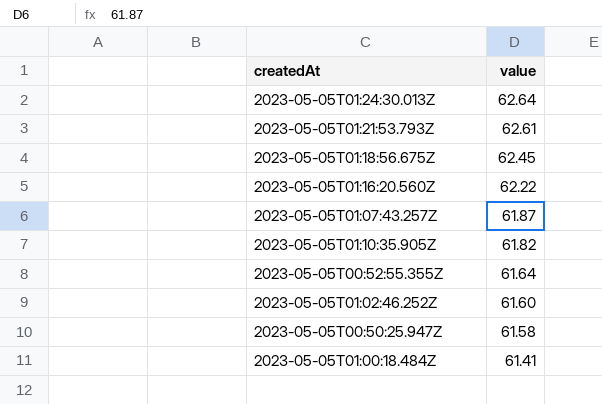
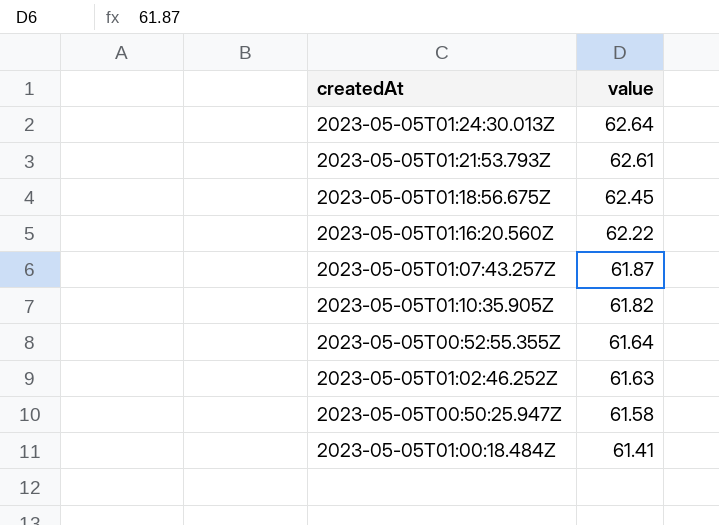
2023-05-05T01:02:46.252Z | value: 61.60 -> 61.63

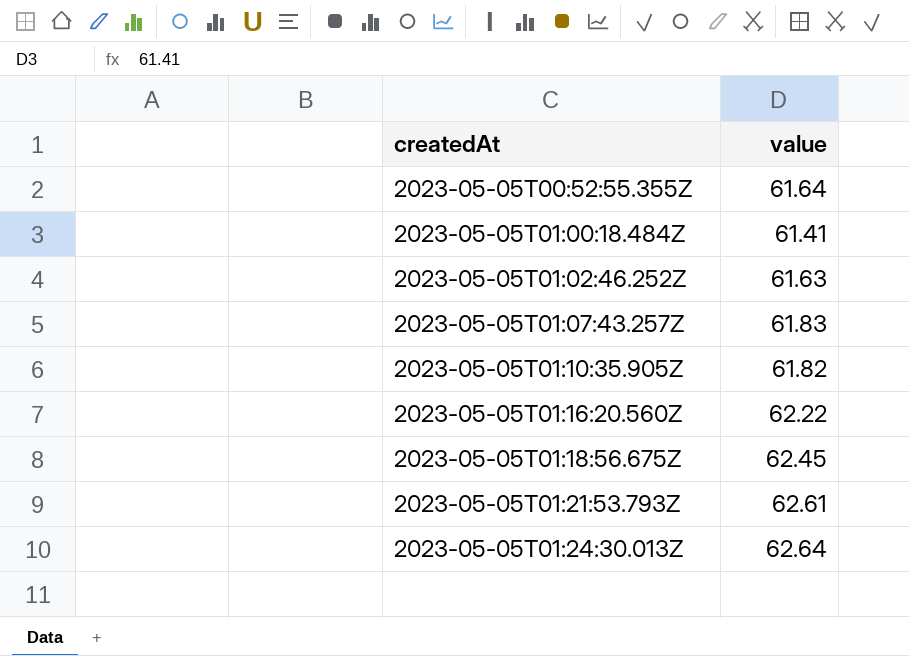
row order: value descending -> createdAt ascending
row 2023-05-05T00:50:25.947Z: 61.58 -> none
2023-05-05T01:07:43.257Z | value: 61.87 -> 61.83

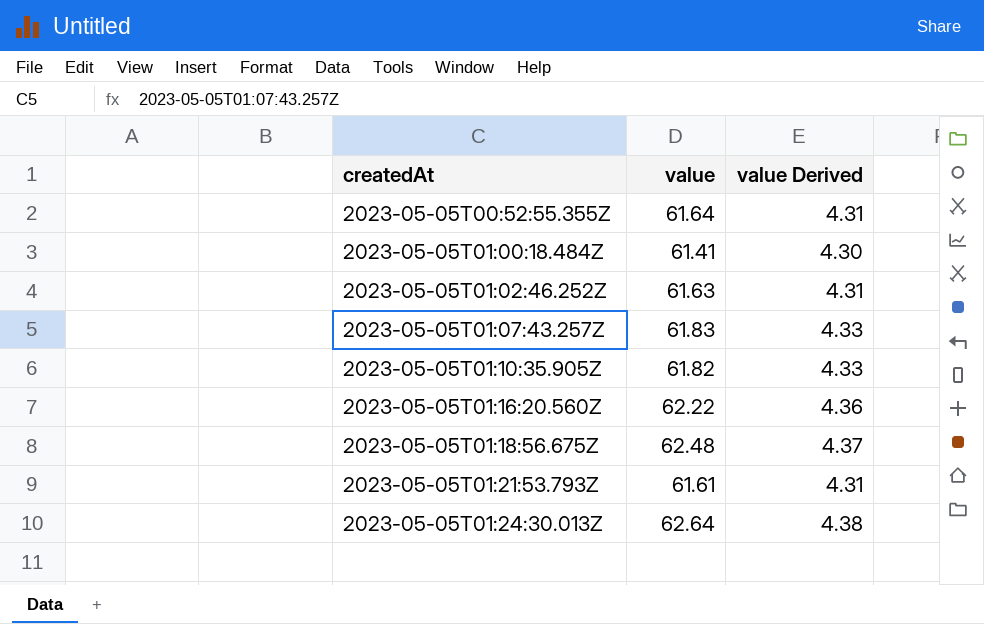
column value Derived | formula: none -> [value] * 0.07
2023-05-05T01:18:56.675Z | value: 62.45 -> 62.48
2023-05-05T01:21:53.793Z | value: 62.61 -> 61.61

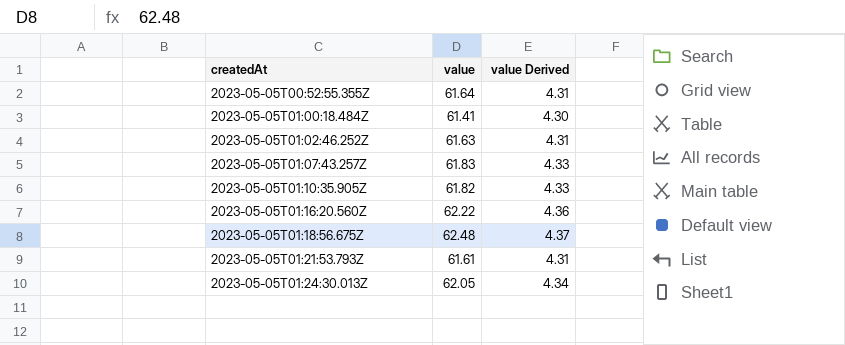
2023-05-05T01:24:30.013Z | value: 62.64 -> 62.05
2023-05-05T01:24:30.013Z | value Derived: 4.38 -> 4.34

